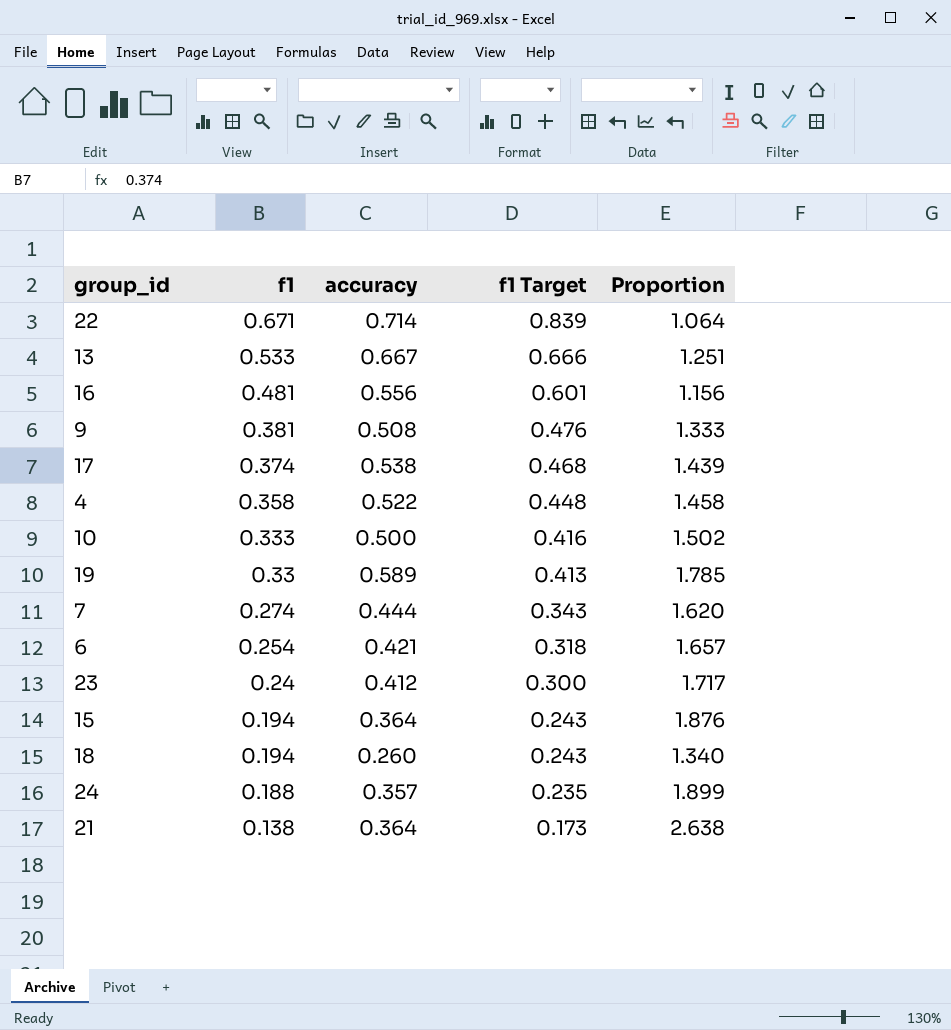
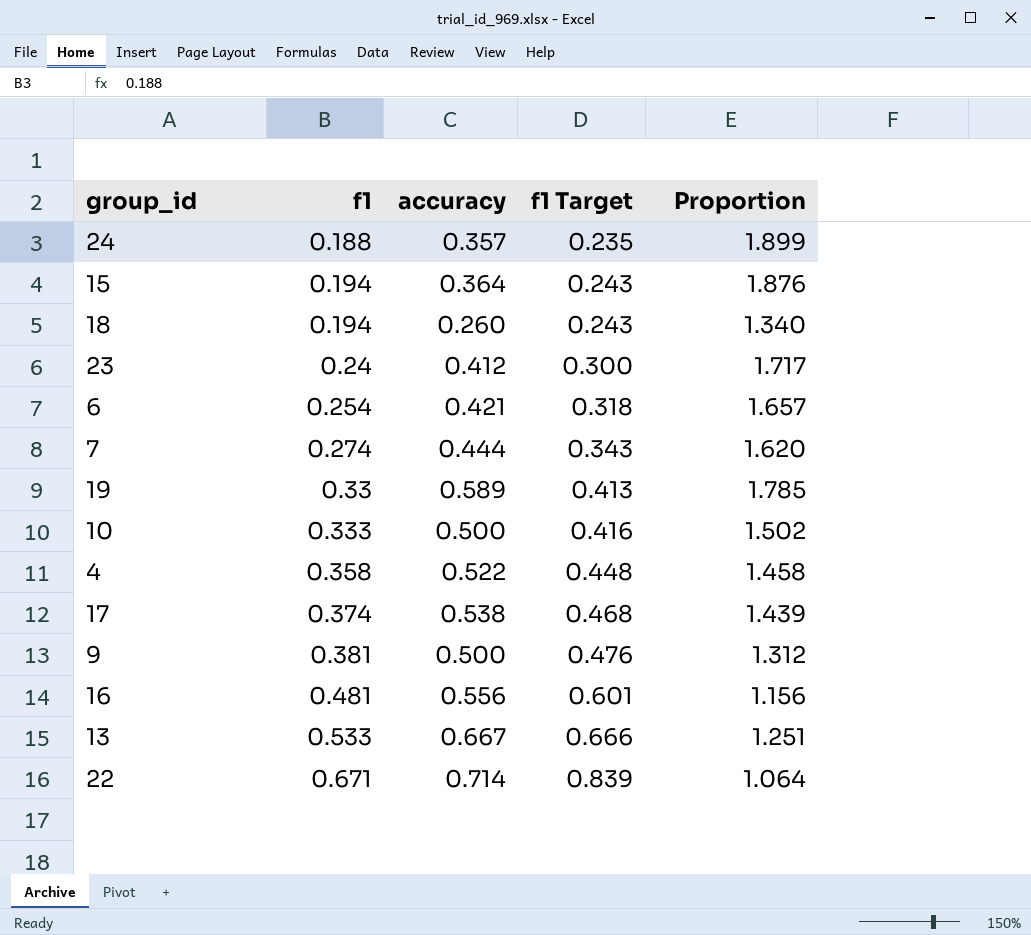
row order: f1 descending -> f1 ascending
row 21: 0.138 | 0.364 | 0.173 | 2.638 -> none
9 | accuracy: 0.508 -> 0.500
9 | Proportion: 1.333 -> 1.312

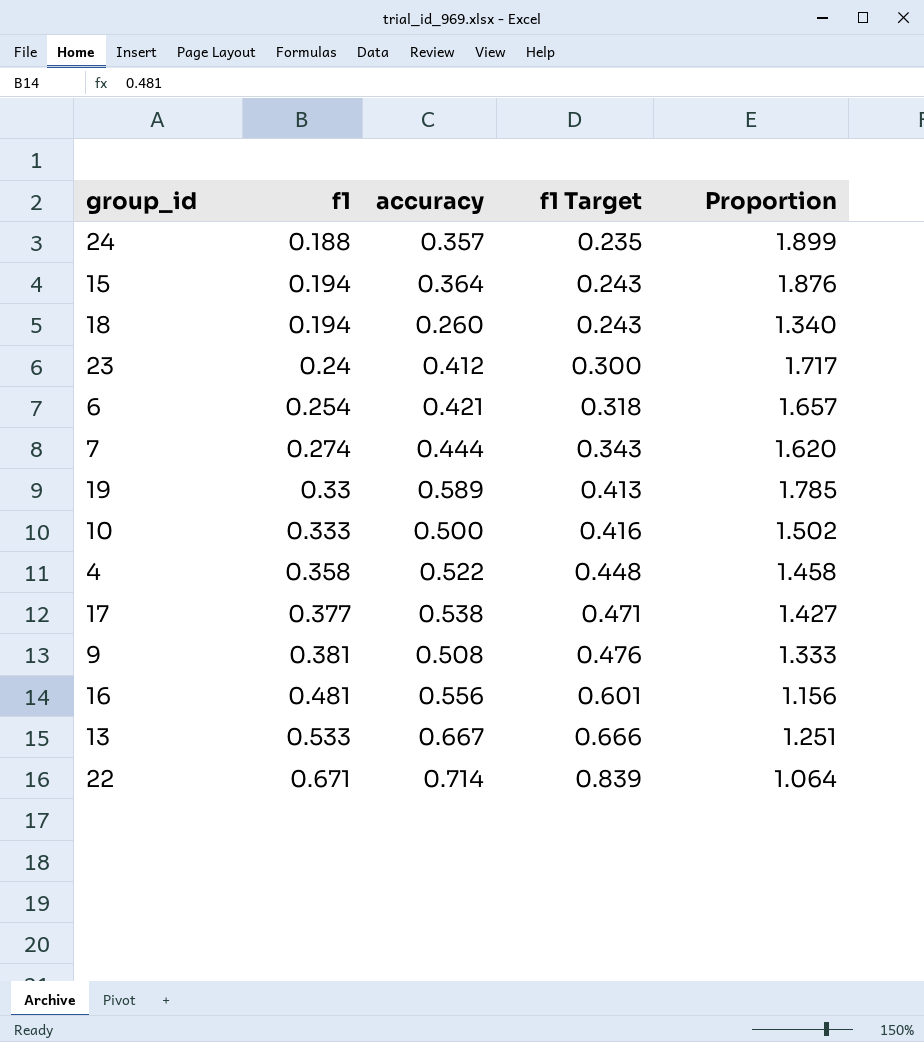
17 | f1: 0.374 -> 0.377
17 | f1 Target: 0.468 -> 0.471
17 | Proportion: 1.439 -> 1.427
9 | accuracy: 0.500 -> 0.508
9 | Proportion: 1.312 -> 1.333

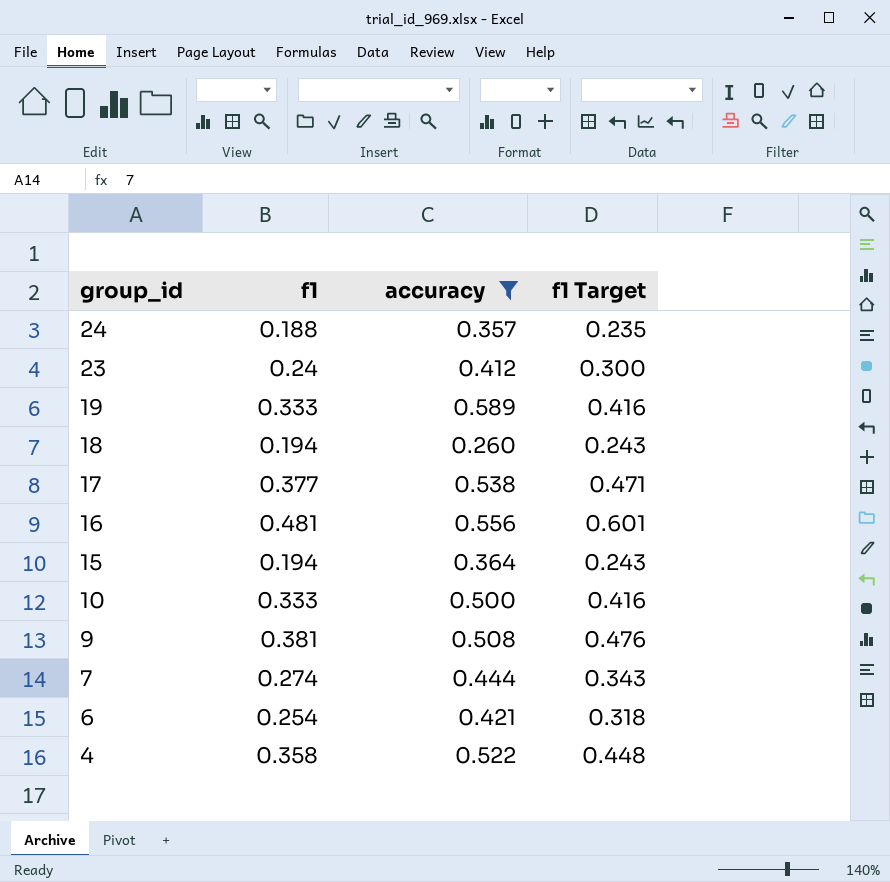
filter: none -> accuracy <= 0.589
row order: f1 ascending -> group_id descending
column Proportion | formula: [accuracy] / [f1] -> none
19 | f1: 0.33 -> 0.333
19 | f1 Target: 0.413 -> 0.416

